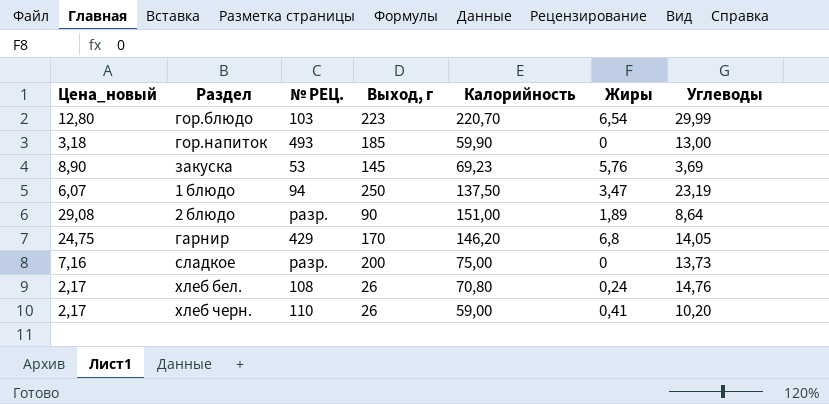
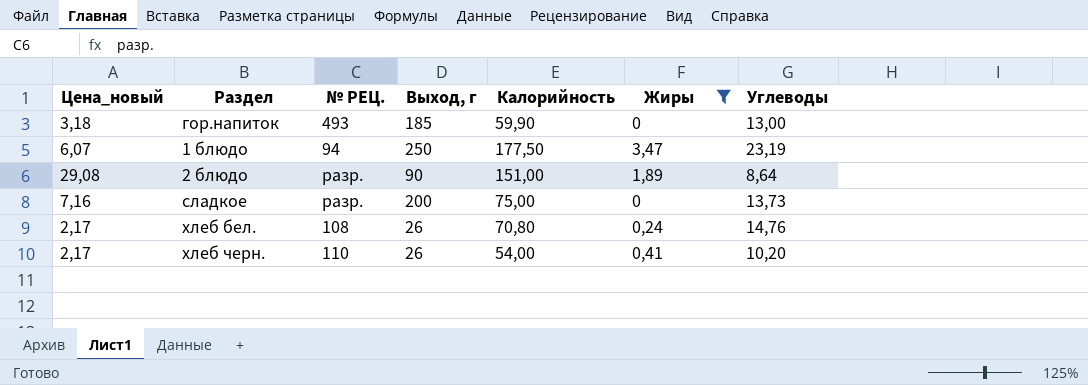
filter: none -> Жиры <= 3,47
1 блюдо | Калорийность: 137,50 -> 177,50
хлеб черн. | Калорийность: 59,00 -> 54,00

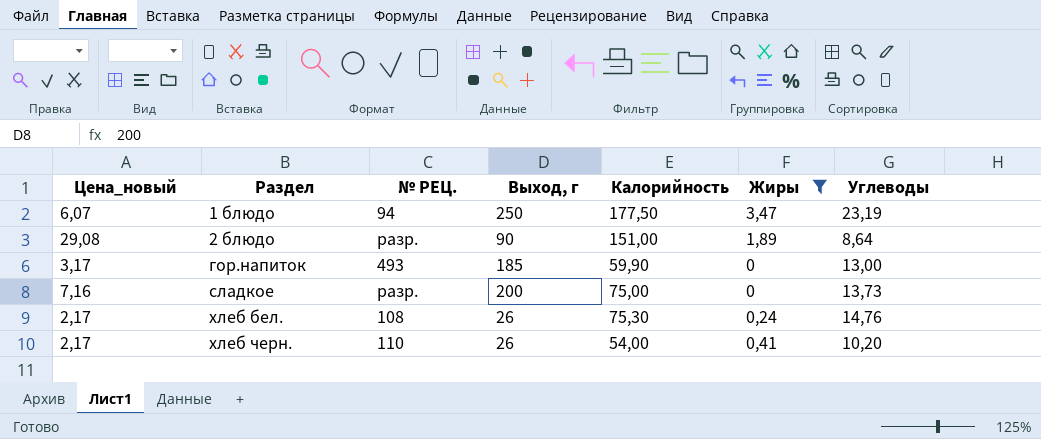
row order: none -> Раздел ascending
гор.напиток | Цена_новый: 3,18 -> 3,17
хлеб бел. | Калорийность: 70,80 -> 75,30

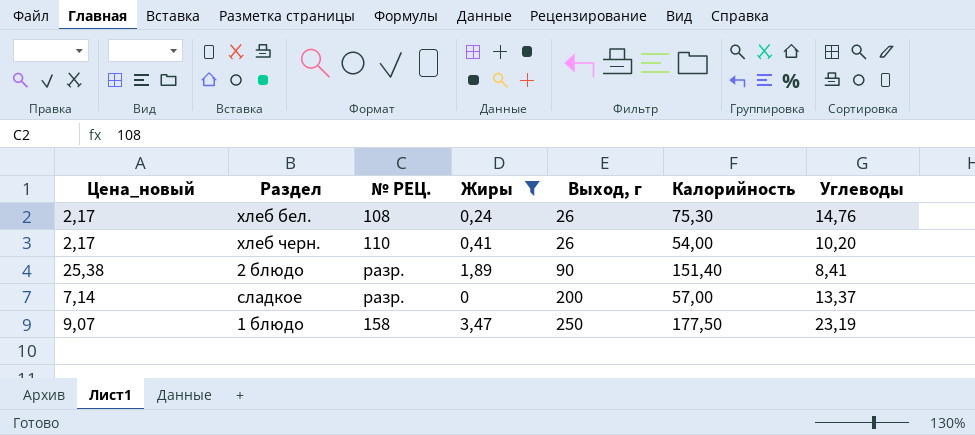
row order: Раздел ascending -> Выход, г ascending
column Жиры | position: 6 -> 4
row гор.напиток: 3,17 | 493 | 185 | 59,90 | 0 | 13,00 -> none
2 блюдо | Цена_новый: 29,08 -> 25,38
2 блюдо | Калорийность: 151,00 -> 151,40
2 блюдо | Углеводы: 8,64 -> 8,41
сладкое | Цена_новый: 7,16 -> 7,14
сладкое | Калорийность: 75,00 -> 57,00
сладкое | Углеводы: 13,73 -> 13,37
1 блюдо | Цена_новый: 6,07 -> 9,07
1 блюдо | № РЕЦ.: 94 -> 158

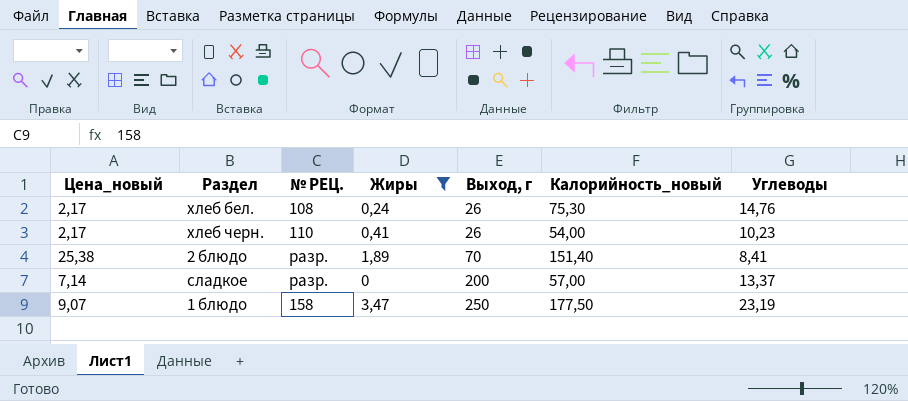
column name: Калорийность -> Калорийность_новый
хлеб черн. | Углеводы: 10,20 -> 10,23
2 блюдо | Выход, г: 90 -> 70

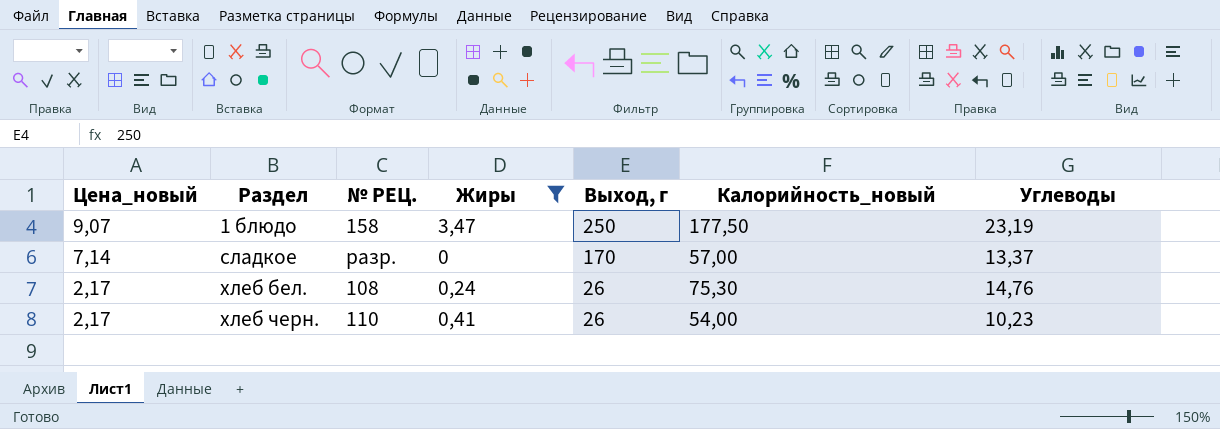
row order: Выход, г ascending -> Цена_новый descending
row 2 блюдо: 25,38 | разр. | 1,89 | 70 | 151,40 | 8,41 -> none
сладкое | Выход, г: 200 -> 170

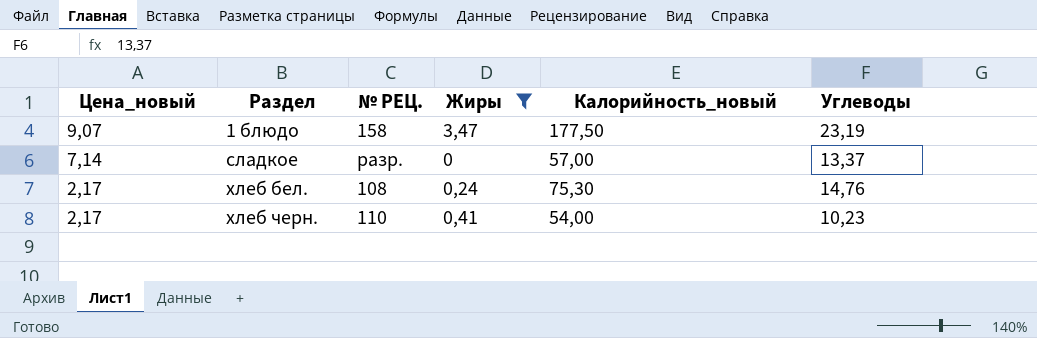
column Выход, г | position: 5 -> none

